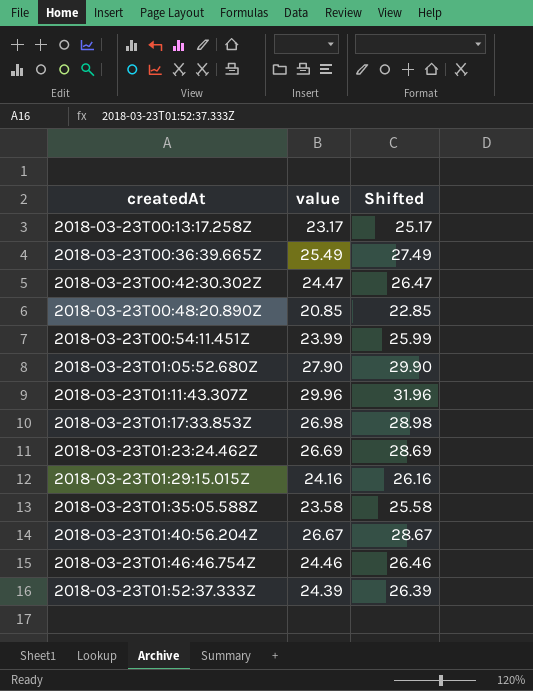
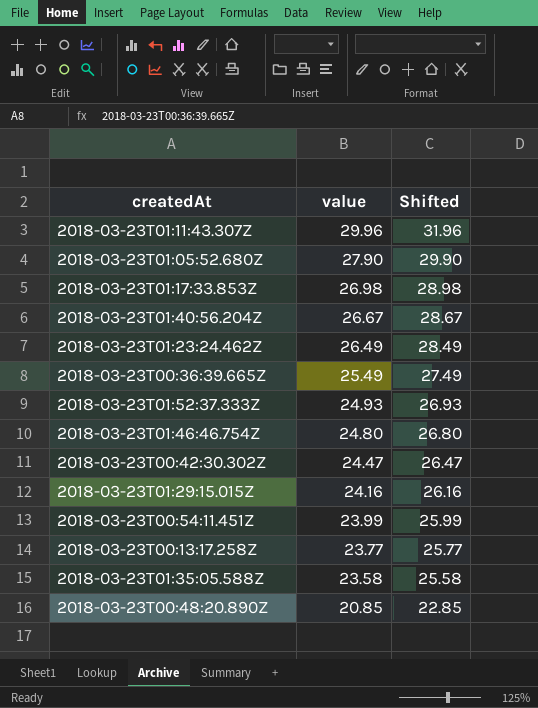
row order: createdAt ascending -> value descending
2018-03-23T01:23:24.462Z | value: 26.69 -> 26.49
2018-03-23T01:23:24.462Z | Shifted: 28.69 -> 28.49
2018-03-23T01:52:37.333Z | value: 24.39 -> 24.93
2018-03-23T01:52:37.333Z | Shifted: 26.39 -> 26.93
2018-03-23T01:46:46.754Z | value: 24.46 -> 24.80
2018-03-23T01:46:46.754Z | Shifted: 26.46 -> 26.80
2018-03-23T00:13:17.258Z | value: 23.17 -> 23.77
2018-03-23T00:13:17.258Z | Shifted: 25.17 -> 25.77

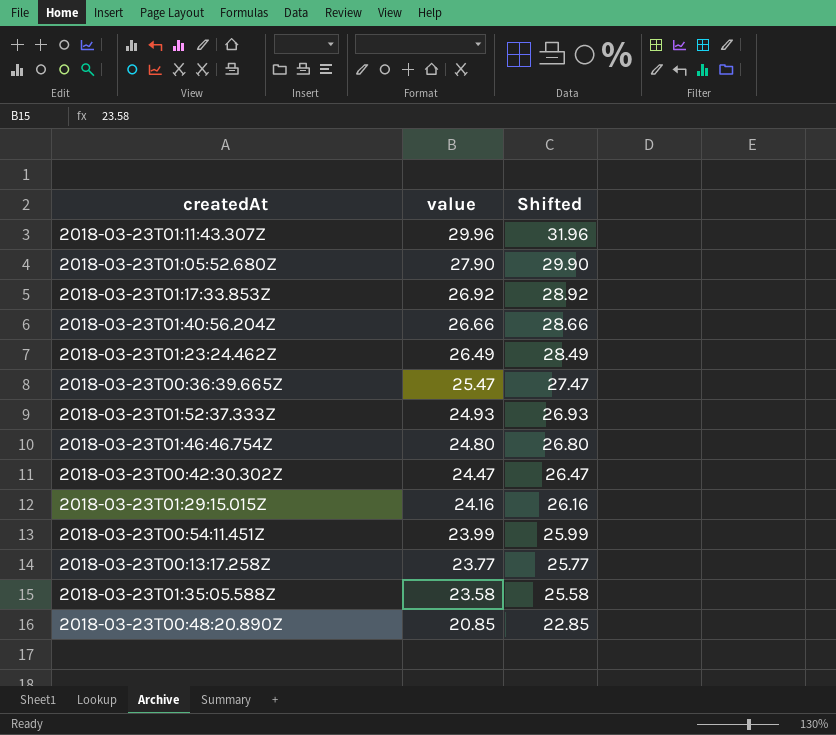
2018-03-23T01:17:33.853Z | value: 26.98 -> 26.92
2018-03-23T01:17:33.853Z | Shifted: 28.98 -> 28.92
2018-03-23T01:40:56.204Z | value: 26.67 -> 26.66
2018-03-23T01:40:56.204Z | Shifted: 28.67 -> 28.66
2018-03-23T00:36:39.665Z | value: 25.49 -> 25.47
2018-03-23T00:36:39.665Z | Shifted: 27.49 -> 27.47

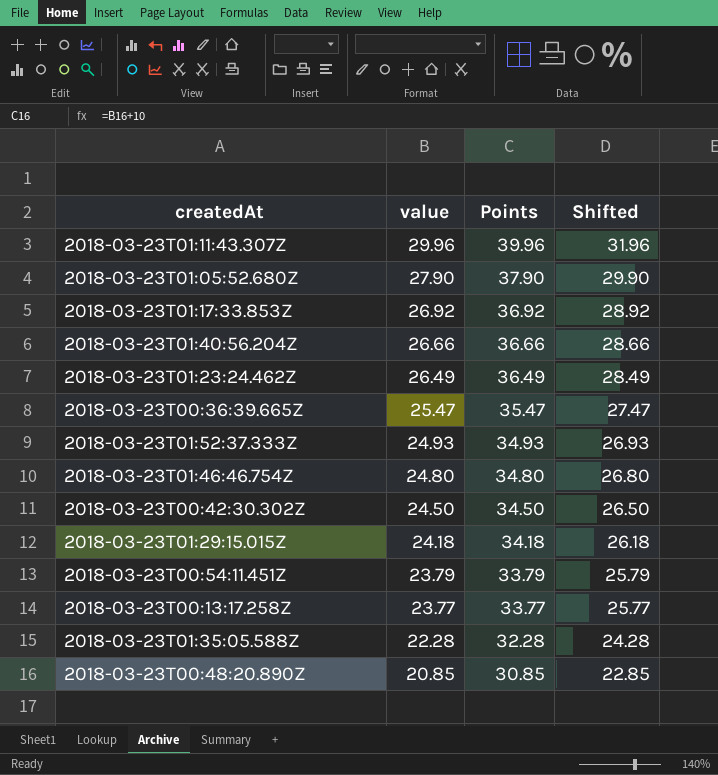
column Points | formula: none -> [value] + 10
2018-03-23T00:42:30.302Z | value: 24.47 -> 24.50
2018-03-23T00:42:30.302Z | Shifted: 26.47 -> 26.50
2018-03-23T01:29:15.015Z | value: 24.16 -> 24.18
2018-03-23T01:29:15.015Z | Shifted: 26.16 -> 26.18
2018-03-23T00:54:11.451Z | value: 23.99 -> 23.79
2018-03-23T00:54:11.451Z | Shifted: 25.99 -> 25.79
2018-03-23T01:35:05.588Z | value: 23.58 -> 22.28
2018-03-23T01:35:05.588Z | Shifted: 25.58 -> 24.28

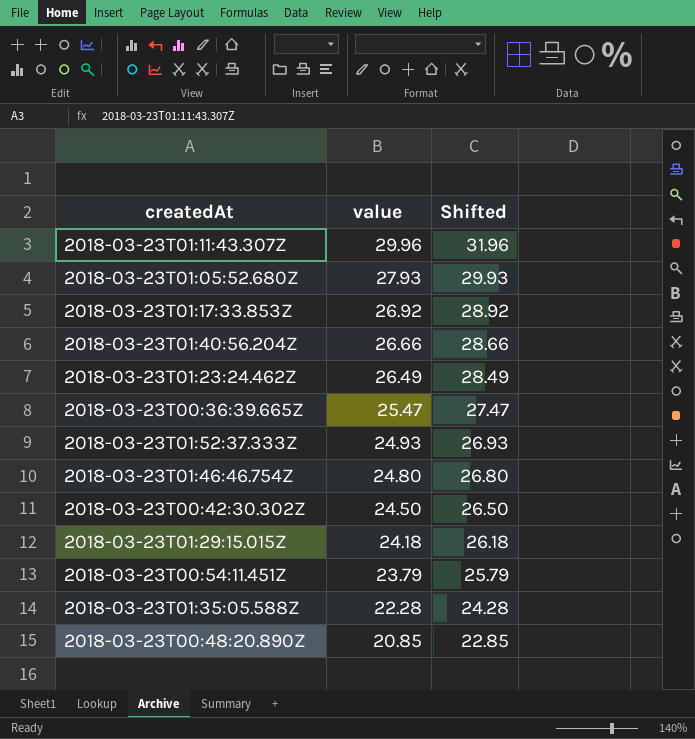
column Points | formula: [value] + 10 -> none
row 2018-03-23T00:13:17.258Z: 23.77 | 33.77 | 25.77 -> none
2018-03-23T01:05:52.680Z | value: 27.90 -> 27.93
2018-03-23T01:05:52.680Z | Shifted: 29.90 -> 29.93

